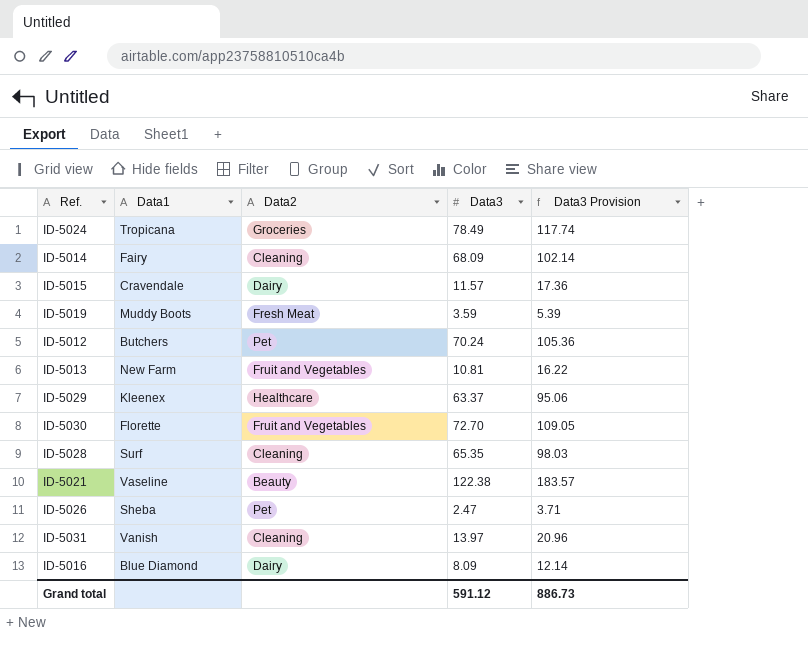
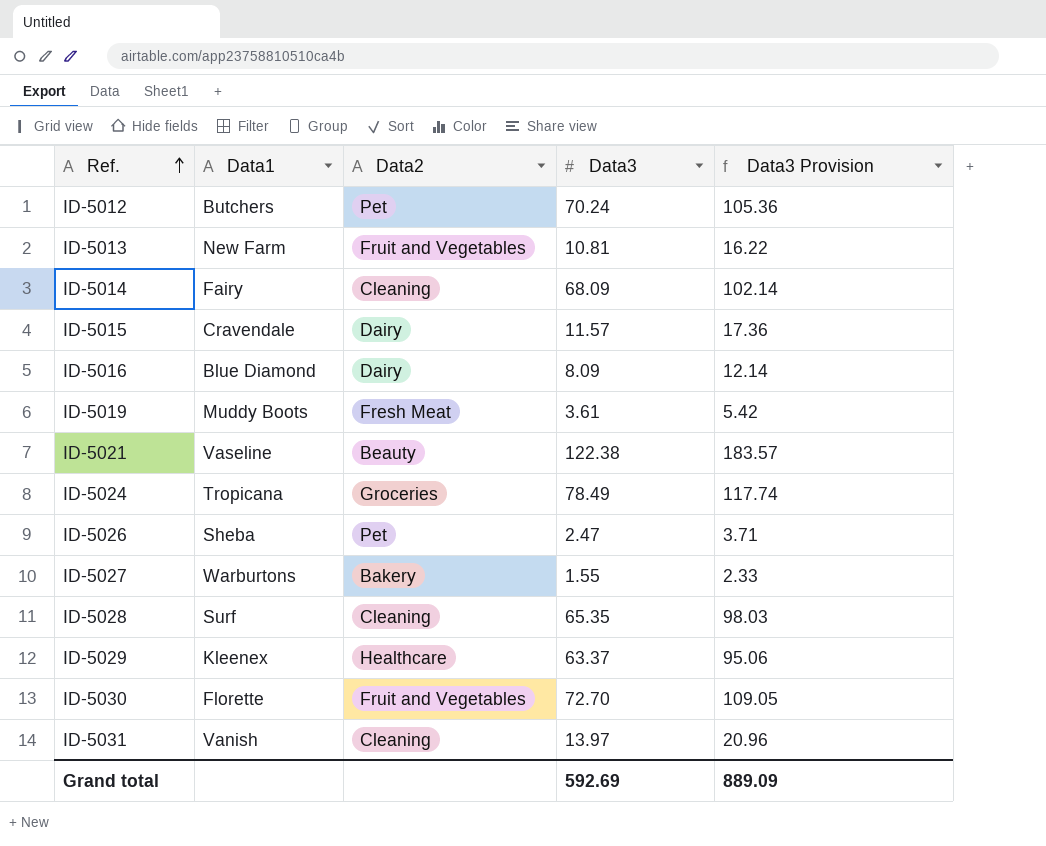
row order: none -> Ref. ascending
ID-5019 | Data3: 3.59 -> 3.61
ID-5019 | Data3 Provision: 5.39 -> 5.42
row ID-5027: none -> Warburtons | Bakery | 1.55 | 2.33
Grand total | Data3: 591.12 -> 592.69
Grand total | Data3 Provision: 886.73 -> 889.09

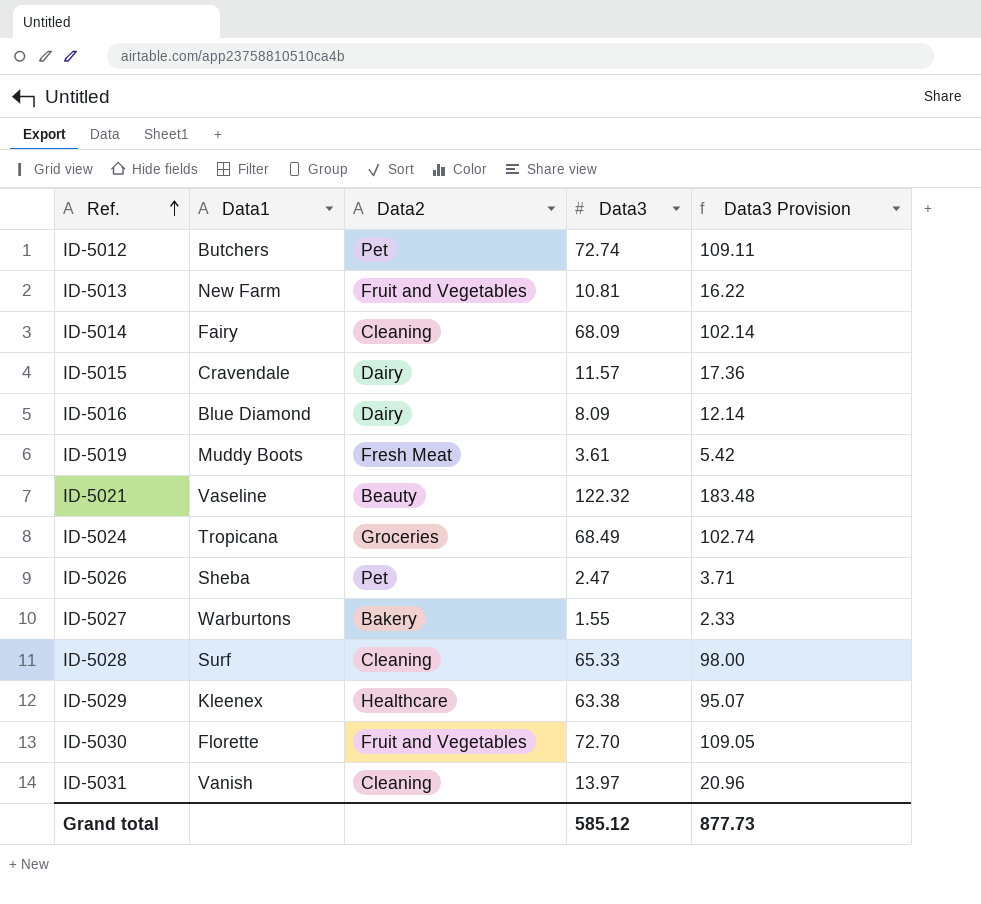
ID-5012 | Data3: 70.24 -> 72.74
ID-5012 | Data3 Provision: 105.36 -> 109.11
ID-5021 | Data3: 122.38 -> 122.32
ID-5021 | Data3 Provision: 183.57 -> 183.48
ID-5024 | Data3: 78.49 -> 68.49
ID-5024 | Data3 Provision: 117.74 -> 102.74
ID-5028 | Data3: 65.35 -> 65.33
ID-5028 | Data3 Provision: 98.03 -> 98.00
ID-5029 | Data3: 63.37 -> 63.38
ID-5029 | Data3 Provision: 95.06 -> 95.07
Grand total | Data3: 592.69 -> 585.12
Grand total | Data3 Provision: 889.09 -> 877.73

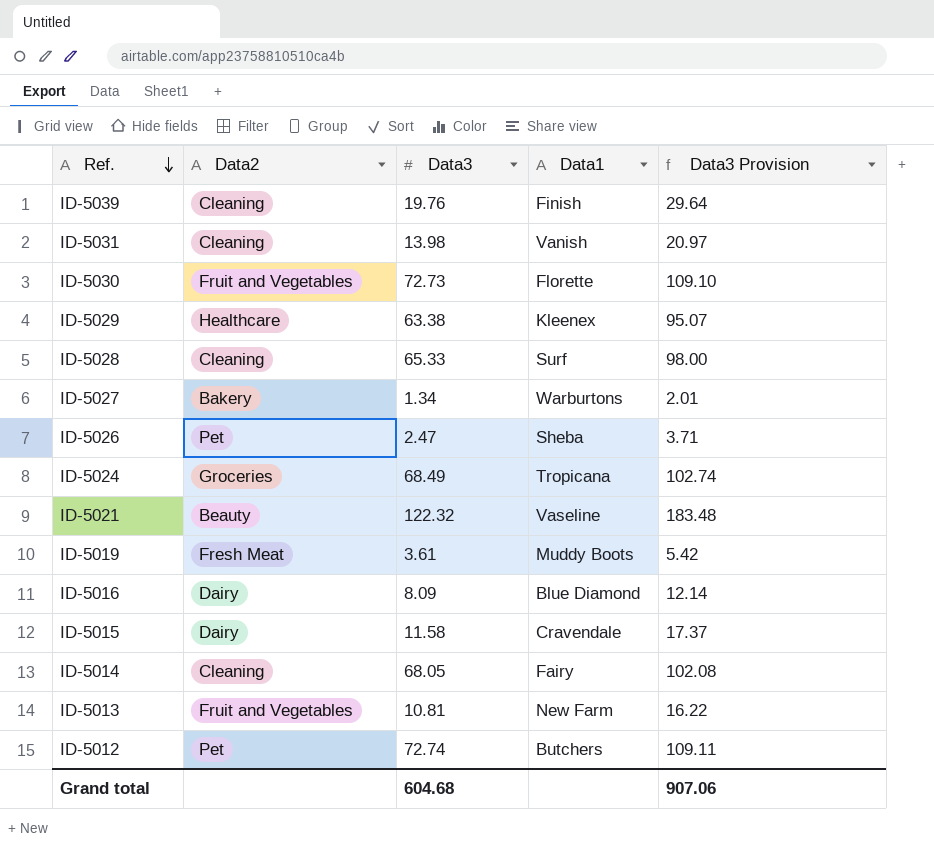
row order: Ref. ascending -> Ref. descending
column Data1 | position: 2 -> 4
row ID-5039: none -> Cleaning | 19.76 | Finish | 29.64
ID-5031 | Data3: 13.97 -> 13.98
ID-5031 | Data3 Provision: 20.96 -> 20.97
ID-5030 | Data3: 72.70 -> 72.73
ID-5030 | Data3 Provision: 109.05 -> 109.10
ID-5027 | Data3: 1.55 -> 1.34
ID-5027 | Data3 Provision: 2.33 -> 2.01
ID-5015 | Data3: 11.57 -> 11.58
ID-5015 | Data3 Provision: 17.36 -> 17.37
ID-5014 | Data3: 68.09 -> 68.05
ID-5014 | Data3 Provision: 102.14 -> 102.08
Grand total | Data3: 585.12 -> 604.68
Grand total | Data3 Provision: 877.73 -> 907.06

